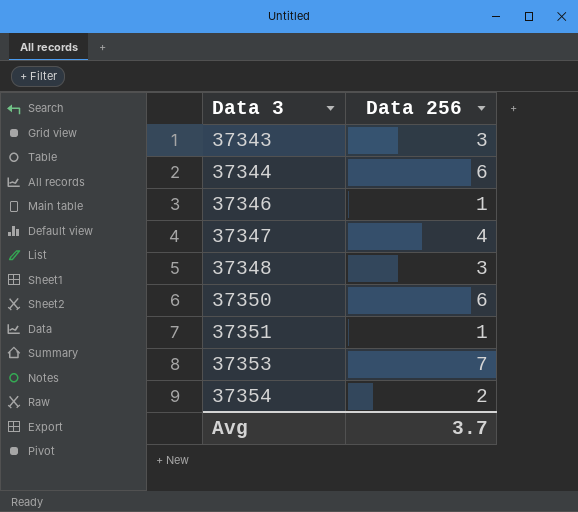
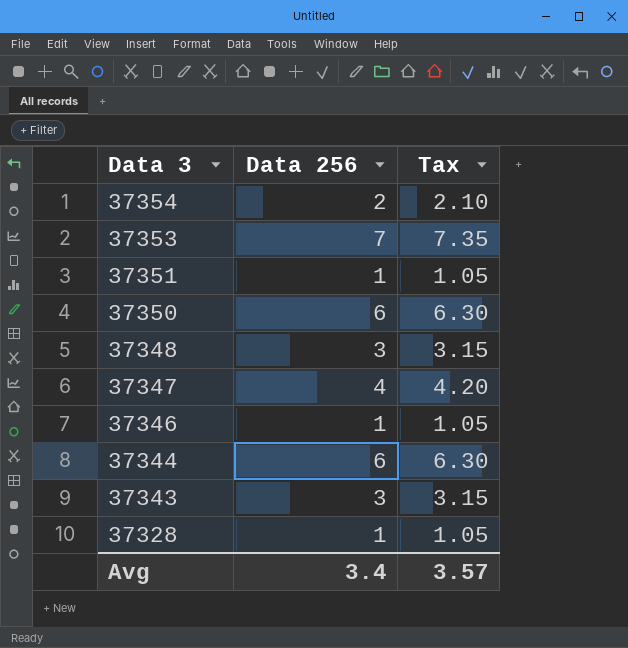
row order: Data 3 ascending -> Data 3 descending
column Tax | formula: none -> [Data 256] * 1.05
row 37328: none -> 1 | 1.05
Avg | Data 256: 3.7 -> 3.4

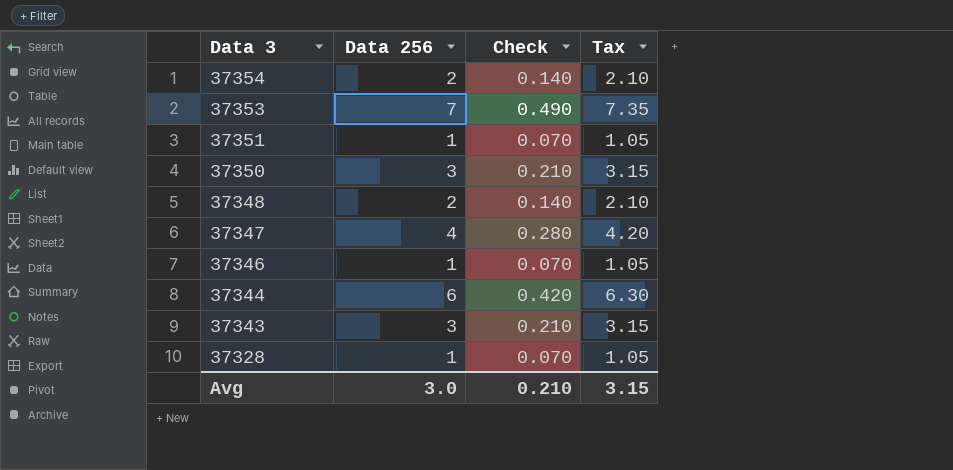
column Check | formula: none -> [Data 256] * 0.07
37350 | Data 256: 6 -> 3
37350 | Tax: 6.30 -> 3.15
37348 | Data 256: 3 -> 2
37348 | Tax: 3.15 -> 2.10
Avg | Data 256: 3.4 -> 3.0
Avg | Tax: 3.57 -> 3.15

